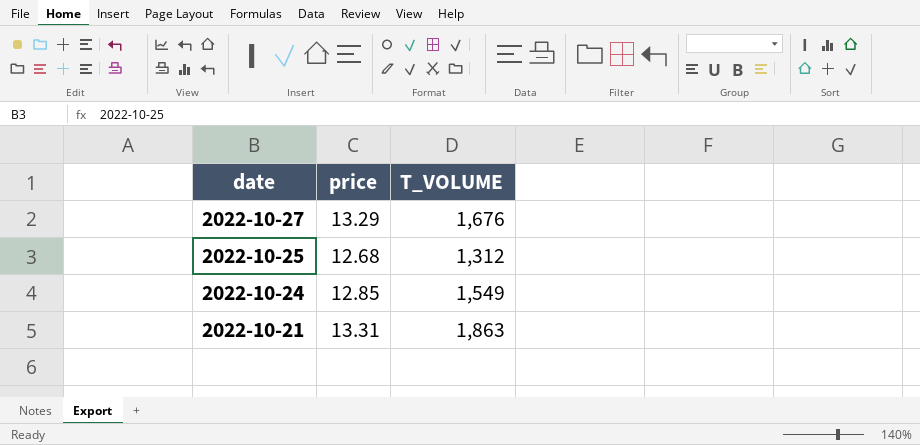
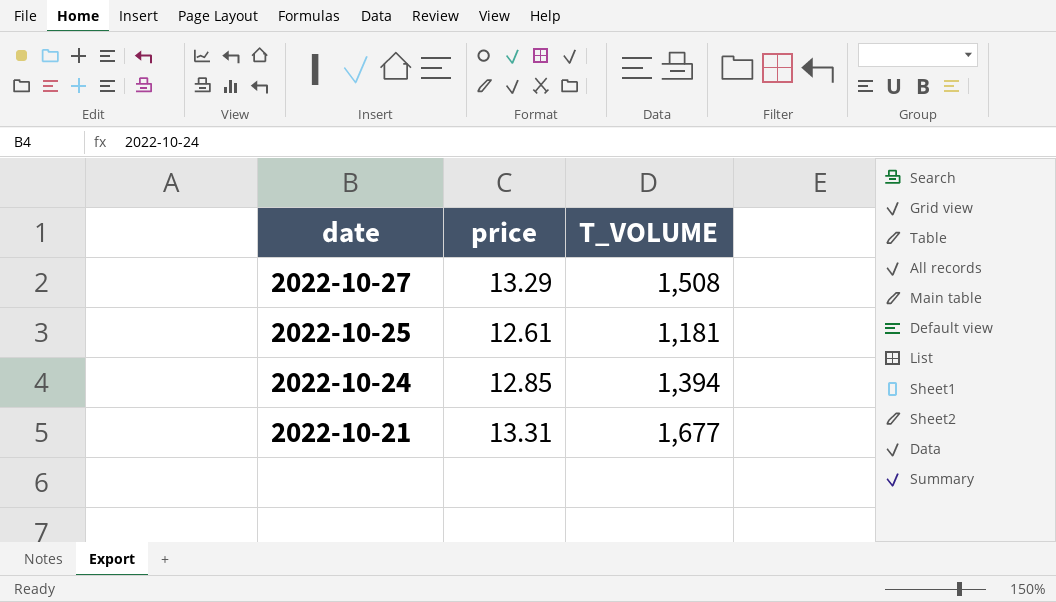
2022-10-27 | T_VOLUME: 1,676 -> 1,508
2022-10-25 | price: 12.68 -> 12.61
2022-10-25 | T_VOLUME: 1,312 -> 1,181
2022-10-24 | T_VOLUME: 1,549 -> 1,394
2022-10-21 | T_VOLUME: 1,863 -> 1,677

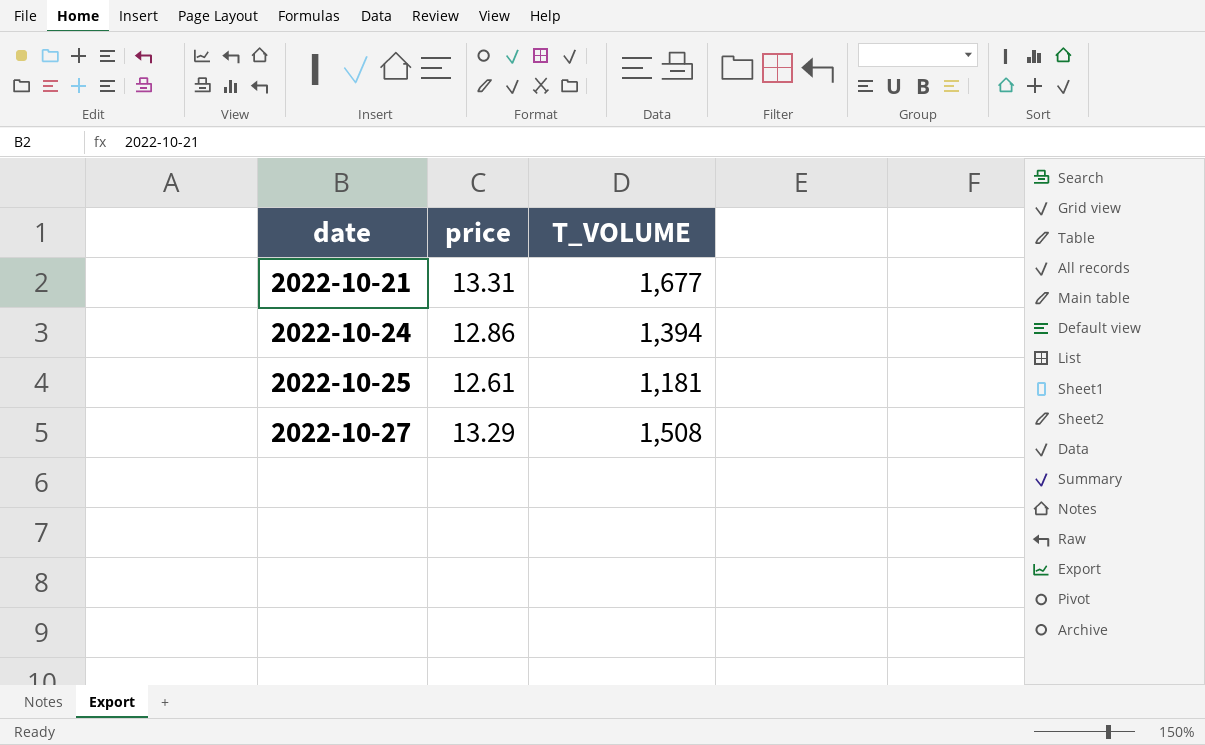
row order: date descending -> date ascending
2022-10-24 | price: 12.85 -> 12.86

